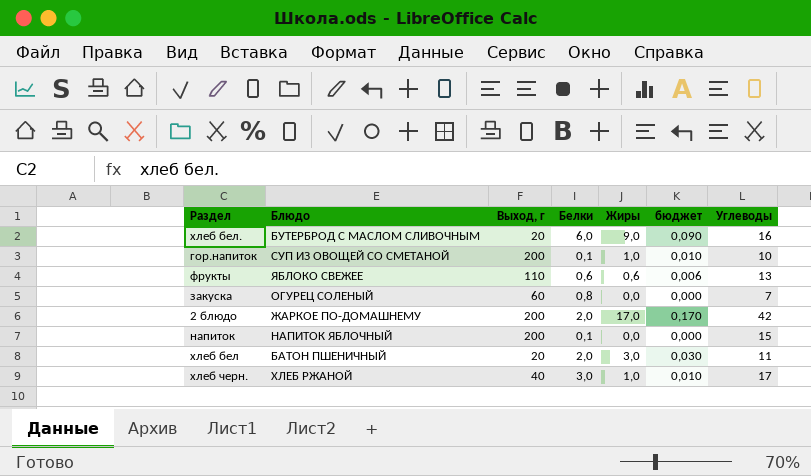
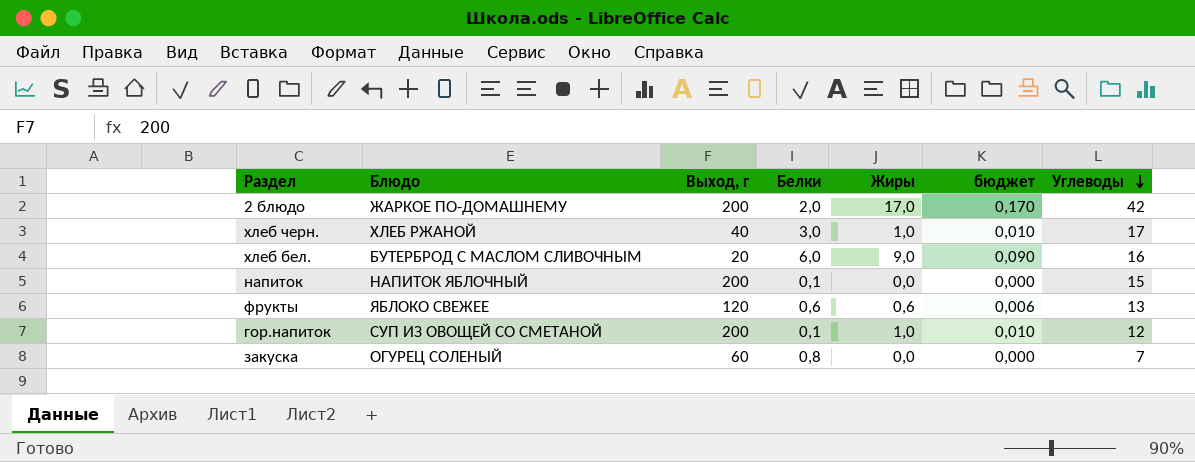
row order: none -> Углеводы descending
row хлеб бел: БАТОН ПШЕНИЧНЫЙ | 20 | 2,0 | 3,0 | 0,030 | 11 -> none
фрукты | Выход, г: 110 -> 120
гор.напиток | Углеводы: 10 -> 12

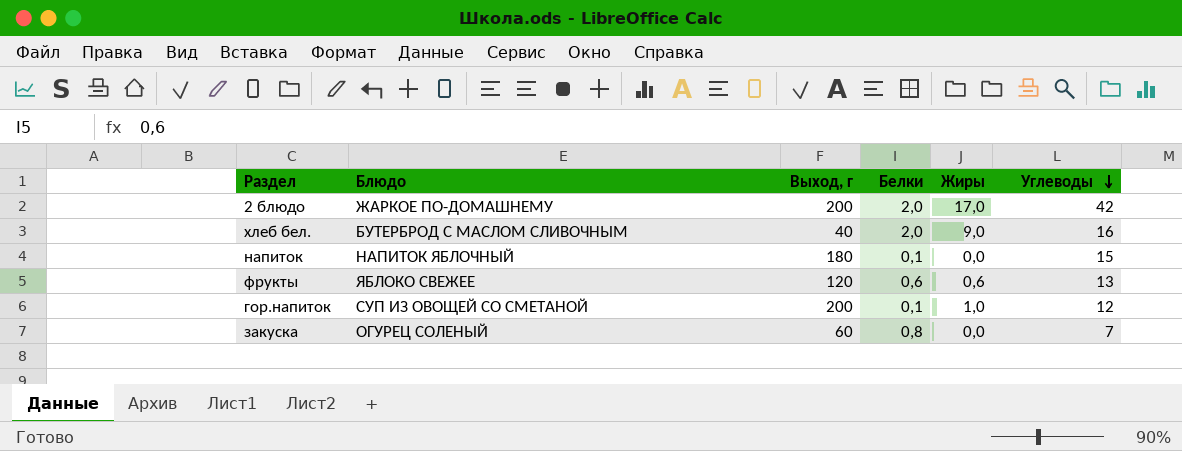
column бюджет | formula: [Жиры] * 0,01 -> none
row хлеб черн.: ХЛЕБ РЖАНОЙ | 40 | 3,0 | 1,0 | 0,010 | 17 -> none
хлеб бел. | Выход, г: 20 -> 40
хлеб бел. | Белки: 6,0 -> 2,0
напиток | Выход, г: 200 -> 180

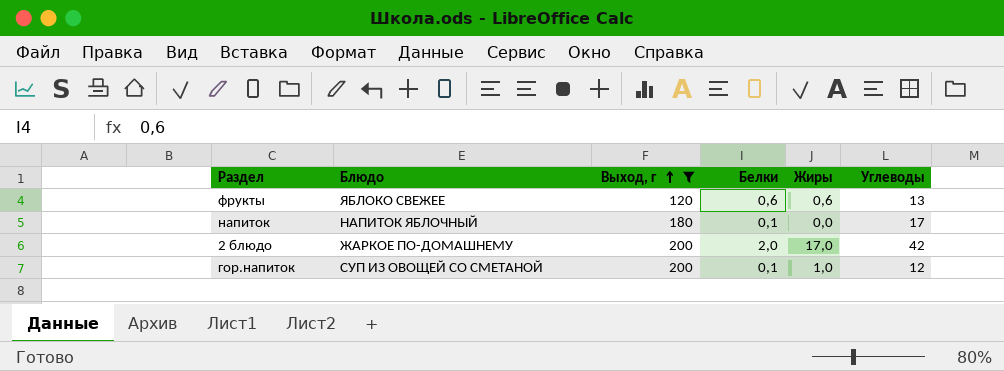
filter: none -> Выход, г >= 120
row order: Углеводы descending -> Выход, г ascending
напиток | Углеводы: 15 -> 17

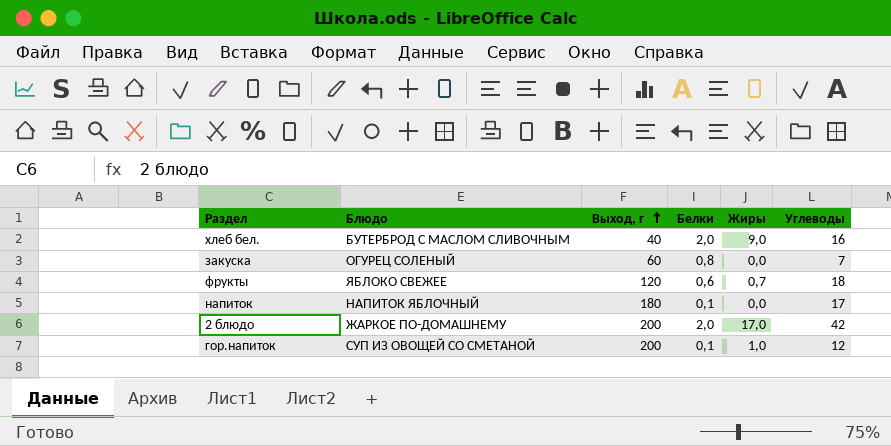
filter: Выход, г >= 120 -> none
фрукты | Жиры: 0,6 -> 0,7
фрукты | Углеводы: 13 -> 18

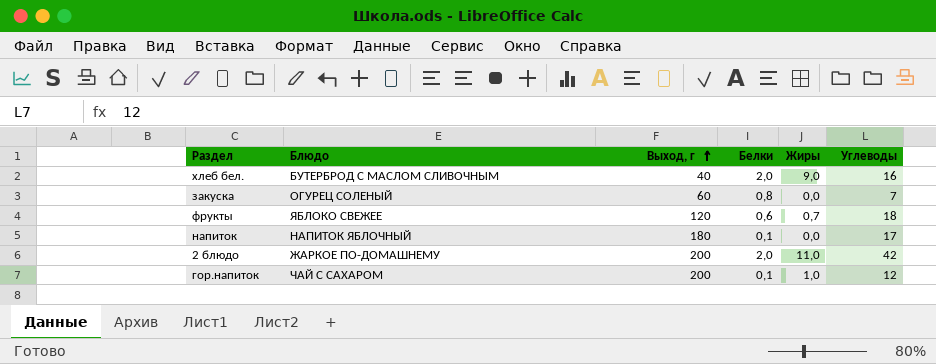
2 блюдо | Жиры: 17,0 -> 11,0
гор.напиток | Блюдо: СУП ИЗ ОВОЩЕЙ СО СМЕТАНОЙ -> ЧАЙ С САХАРОМ

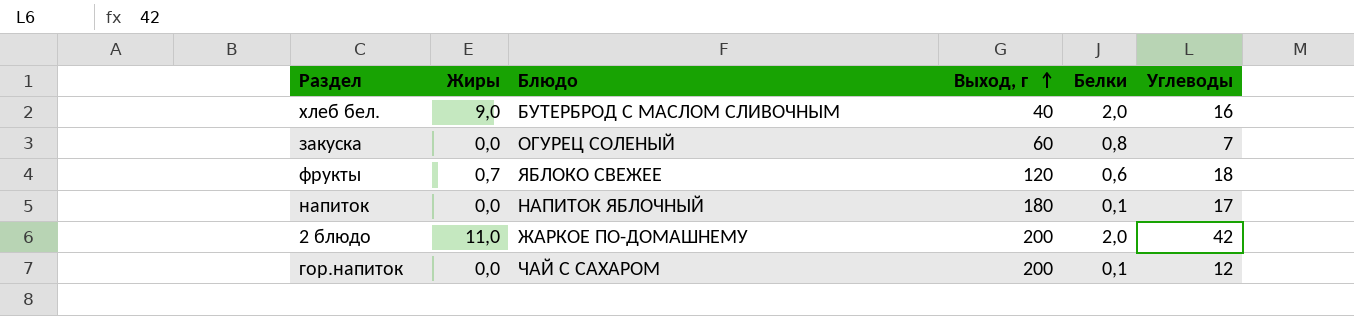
column Жиры | position: 5 -> 2
гор.напиток | Жиры: 1,0 -> 0,0

